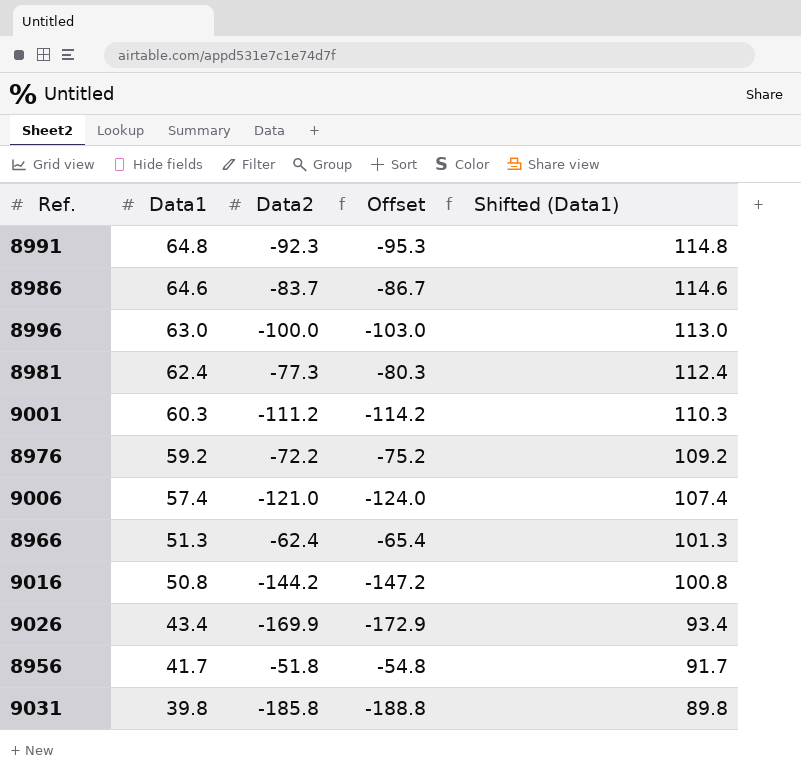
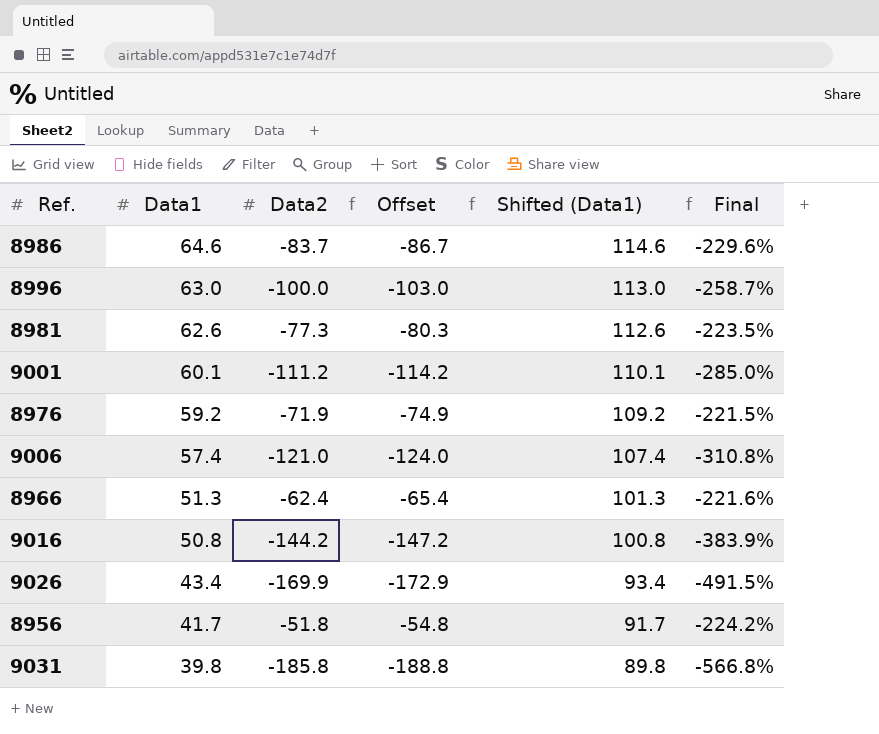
column Final | formula: none -> ([Data2] - [Data1]) / [Data1]
row 8991: 64.8 | -92.3 | -95.3 | 114.8 -> none
8981 | Data1: 62.4 -> 62.6
8981 | Shifted (Data1): 112.4 -> 112.6
9001 | Data1: 60.3 -> 60.1
9001 | Shifted (Data1): 110.3 -> 110.1
8976 | Data2: -72.2 -> -71.9
8976 | Offset: -75.2 -> -74.9

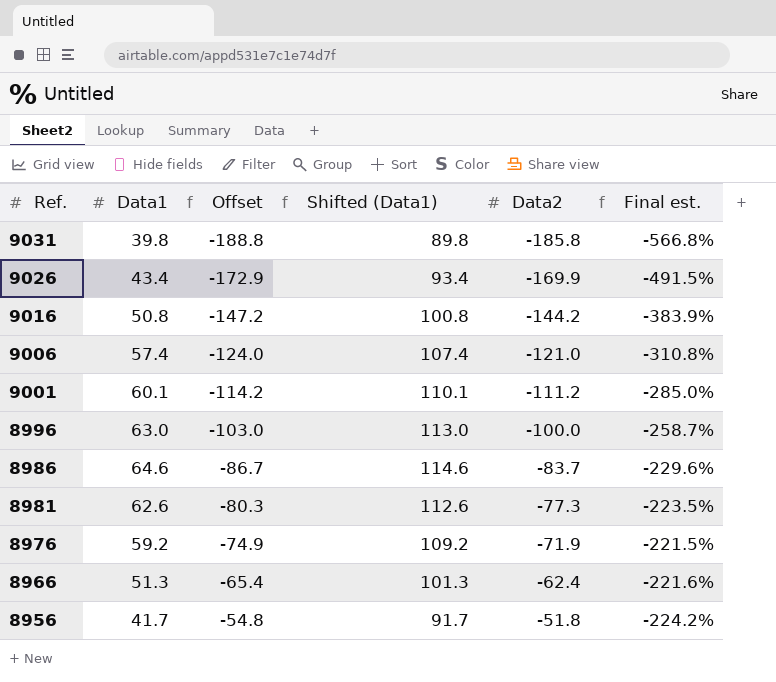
row order: Data1 descending -> Ref. descending
column Data2 | position: 3 -> 5
column name: Final -> Final est.

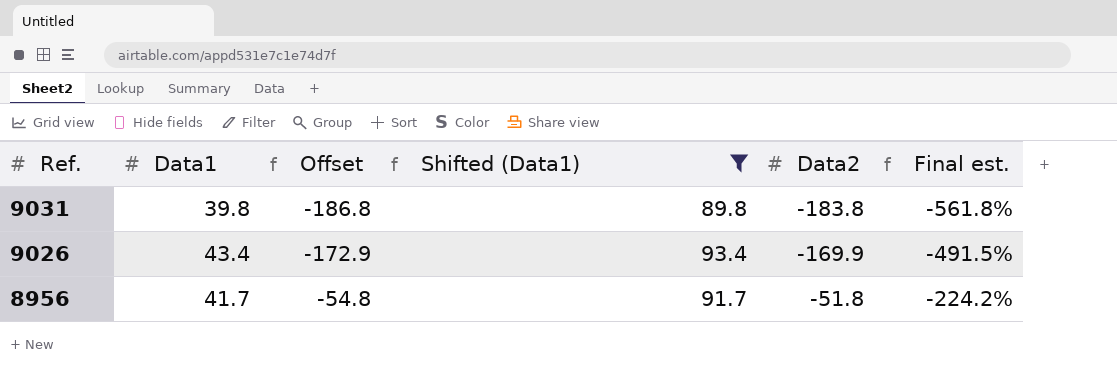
filter: none -> Shifted (Data1) <= 93.4
9031 | Offset: -188.8 -> -186.8
9031 | Data2: -185.8 -> -183.8
9031 | Final est.: -566.8% -> -561.8%

